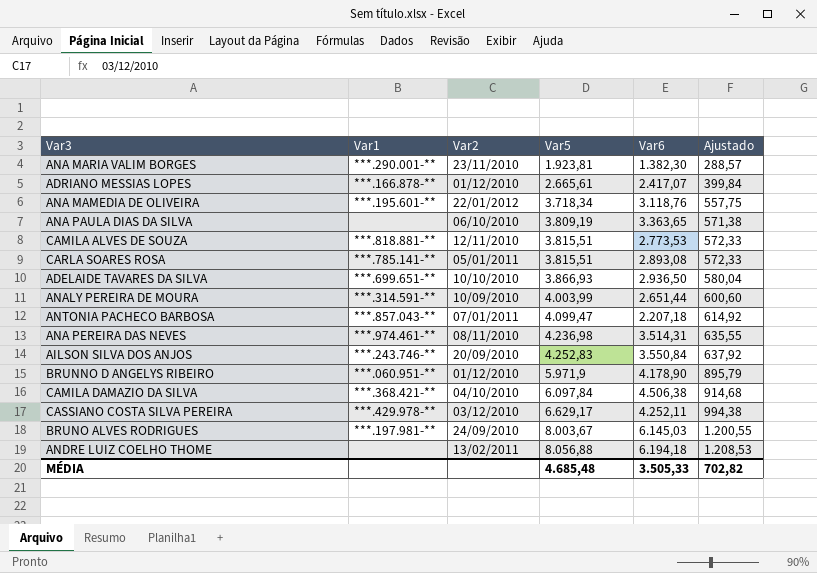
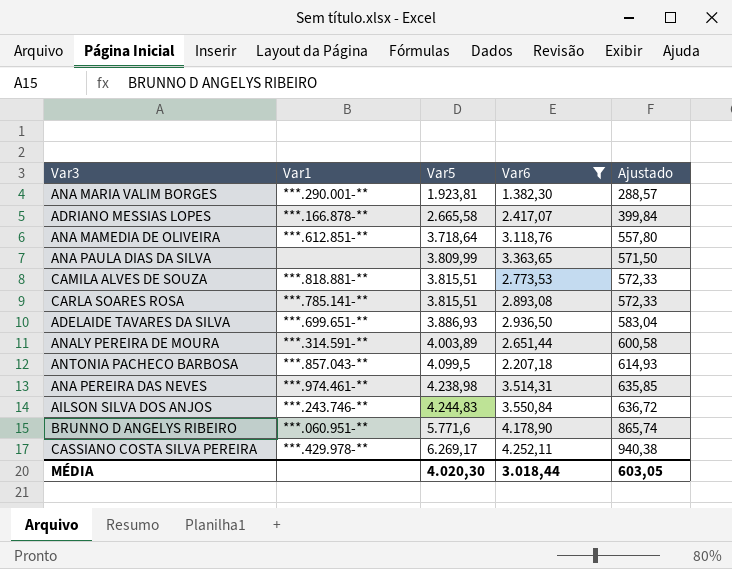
filter: none -> Var6 <= 4.252,11
column Var2 | position: 3 -> none
ADRIANO MESSIAS LOPES | Var5: 2.665,61 -> 2.665,58
ANA MAMEDIA DE OLIVEIRA | Var1: ***.195.601-** -> ***.612.851-**
ANA MAMEDIA DE OLIVEIRA | Var5: 3.718,34 -> 3.718,64
ANA MAMEDIA DE OLIVEIRA | Ajustado: 557,75 -> 557,80
ANA PAULA DIAS DA SILVA | Var5: 3.809,19 -> 3.809,99
ANA PAULA DIAS DA SILVA | Ajustado: 571,38 -> 571,50
ADELAIDE TAVARES DA SILVA | Var5: 3.866,93 -> 3.886,93
ADELAIDE TAVARES DA SILVA | Ajustado: 580,04 -> 583,04
ANALY PEREIRA DE MOURA | Var5: 4.003,99 -> 4.003,89
ANALY PEREIRA DE MOURA | Ajustado: 600,60 -> 600,58
ANTONIA PACHECO BARBOSA | Var5: 4.099,47 -> 4.099,5
ANTONIA PACHECO BARBOSA | Ajustado: 614,92 -> 614,93
ANA PEREIRA DAS NEVES | Var5: 4.236,98 -> 4.238,98
ANA PEREIRA DAS NEVES | Ajustado: 635,55 -> 635,85
AILSON SILVA DOS ANJOS | Var5: 4.252,83 -> 4.244,83
AILSON SILVA DOS ANJOS | Ajustado: 637,92 -> 636,72
BRUNNO D ANGELYS RIBEIRO | Var5: 5.971,9 -> 5.771,6
BRUNNO D ANGELYS RIBEIRO | Ajustado: 895,79 -> 865,74
CASSIANO COSTA SILVA PEREIRA | Var5: 6.629,17 -> 6.269,17
CASSIANO COSTA SILVA PEREIRA | Ajustado: 994,38 -> 940,38
MÉDIA | Var5: 4.685,48 -> 4.020,30
MÉDIA | Var6: 3.505,33 -> 3.018,44
MÉDIA | Ajustado: 702,82 -> 603,05

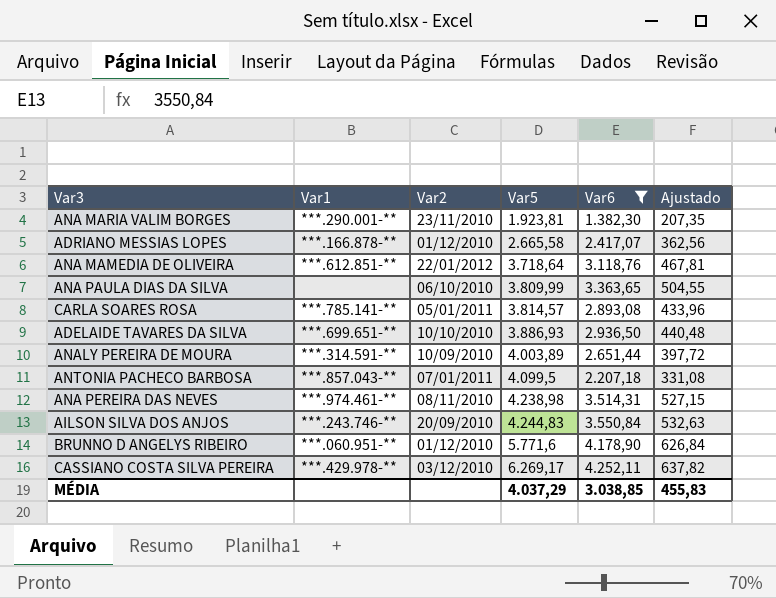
column Var2 | position: none -> 3
column Ajustado | formula: [Var5] * 0,15 -> [Var6] * 0,15
row CAMILA ALVES DE SOUZA: ***.818.881-** | 3.815,51 | 2.773,53 | 572,33 -> none
CARLA SOARES ROSA | Var5: 3.815,51 -> 3.814,57
MÉDIA | Var5: 4.020,30 -> 4.037,29
MÉDIA | Var6: 3.018,44 -> 3.038,85
MÉDIA | Ajustado: 603,05 -> 455,83

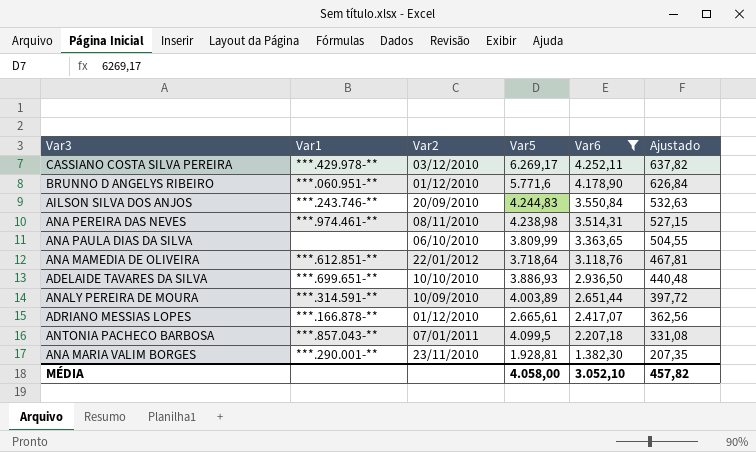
row order: Var5 ascending -> Var6 descending
row CARLA SOARES ROSA: ***.785.141-** | 05/01/2011 | 3.814,57 | 2.893,08 | 433,96 -> none
ADRIANO MESSIAS LOPES | Var5: 2.665,58 -> 2.665,61
ANA MARIA VALIM BORGES | Var5: 1.923,81 -> 1.928,81
MÉDIA | Var5: 4.037,29 -> 4.058,00
MÉDIA | Var6: 3.038,85 -> 3.052,10
MÉDIA | Ajustado: 455,83 -> 457,82

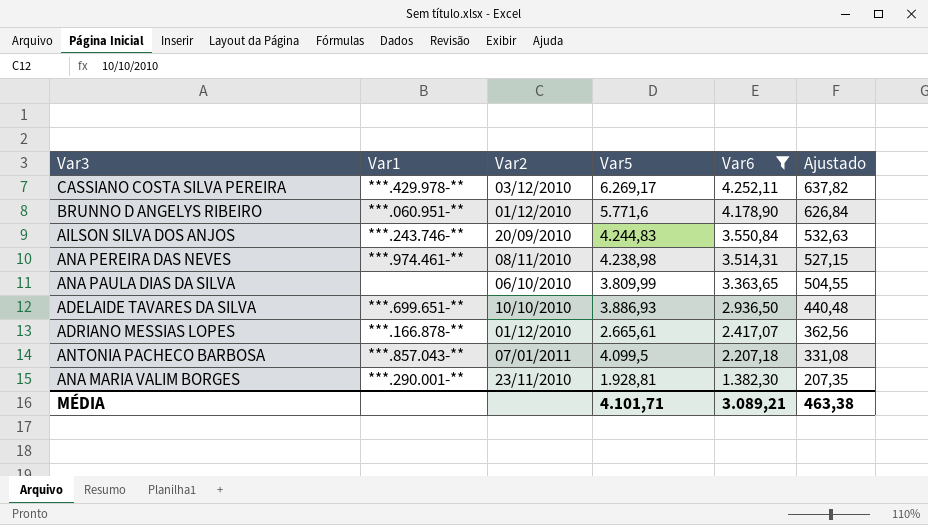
row ANA MAMEDIA DE OLIVEIRA: ***.612.851-** | 22/01/2012 | 3.718,64 | 3.118,76 | 467,81 -> none
row ANALY PEREIRA DE MOURA: ***.314.591-** | 10/09/2010 | 4.003,89 | 2.651,44 | 397,72 -> none
MÉDIA | Var5: 4.058,00 -> 4.101,71
MÉDIA | Var6: 3.052,10 -> 3.089,21
MÉDIA | Ajustado: 457,82 -> 463,38

